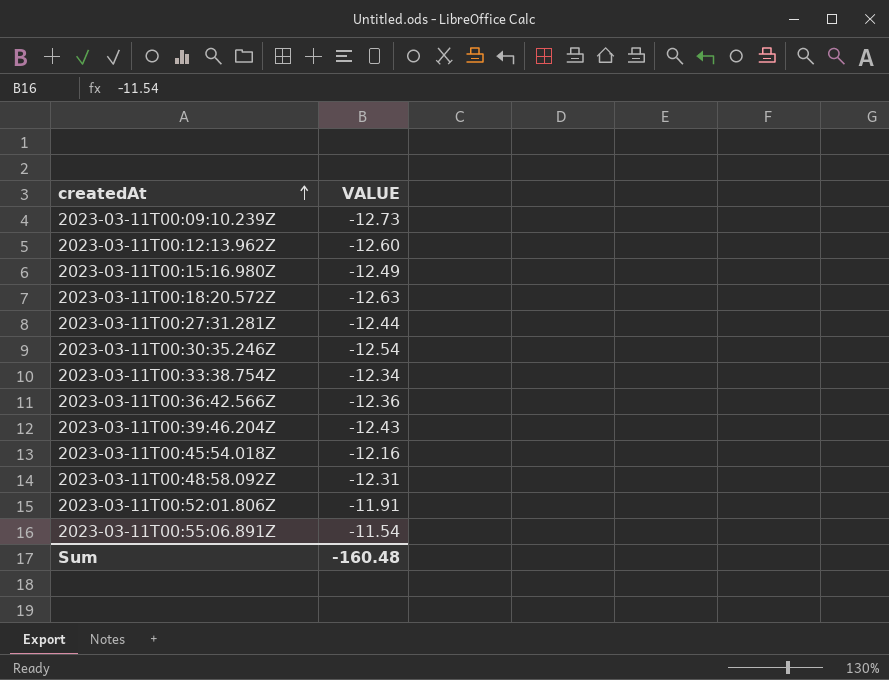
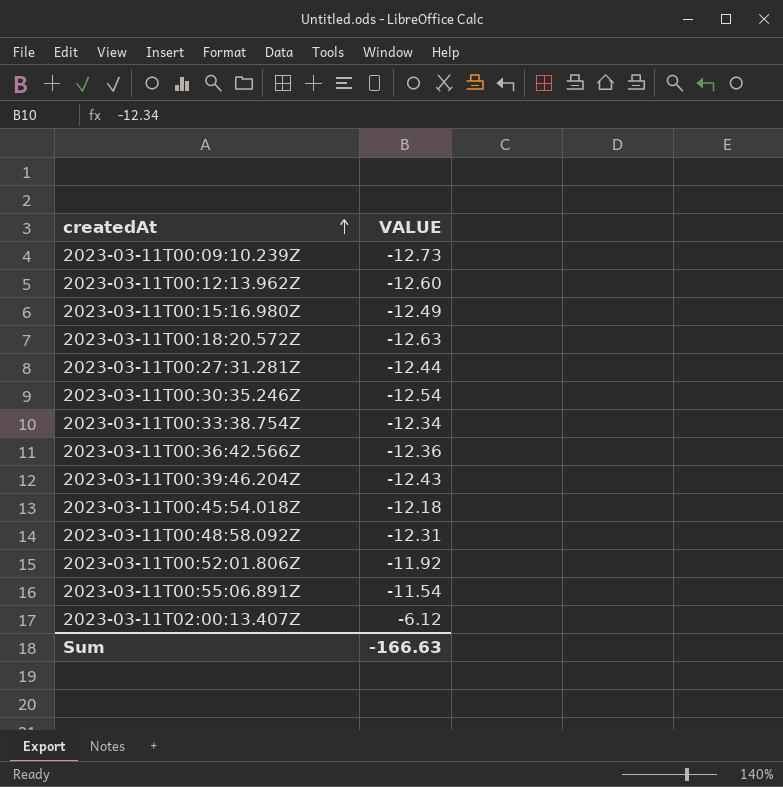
2023-03-11T00:45:54.018Z | VALUE: -12.16 -> -12.18
2023-03-11T00:52:01.806Z | VALUE: -11.91 -> -11.92
row 2023-03-11T02:00:13.407Z: none -> -6.12
Sum | VALUE: -160.48 -> -166.63

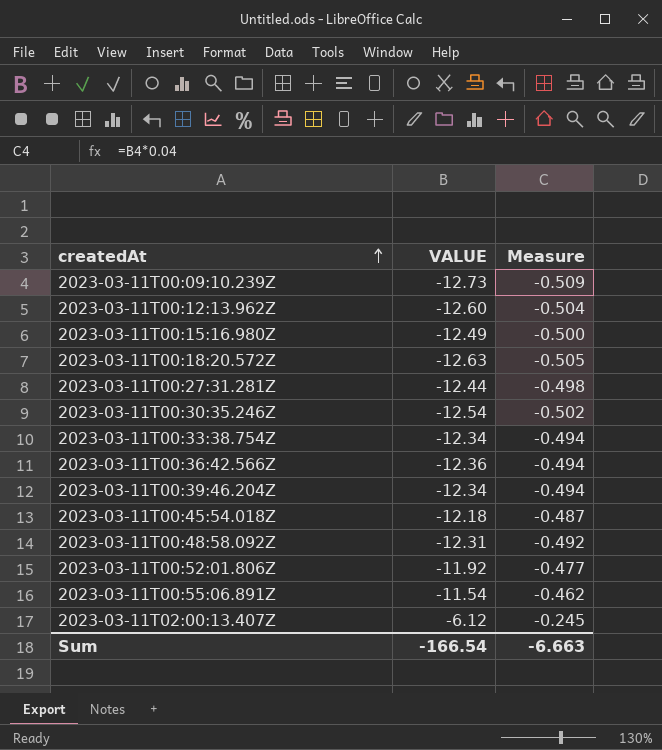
column Measure | formula: none -> [VALUE] * 0.04
2023-03-11T00:39:46.204Z | VALUE: -12.43 -> -12.34
Sum | VALUE: -166.63 -> -166.54

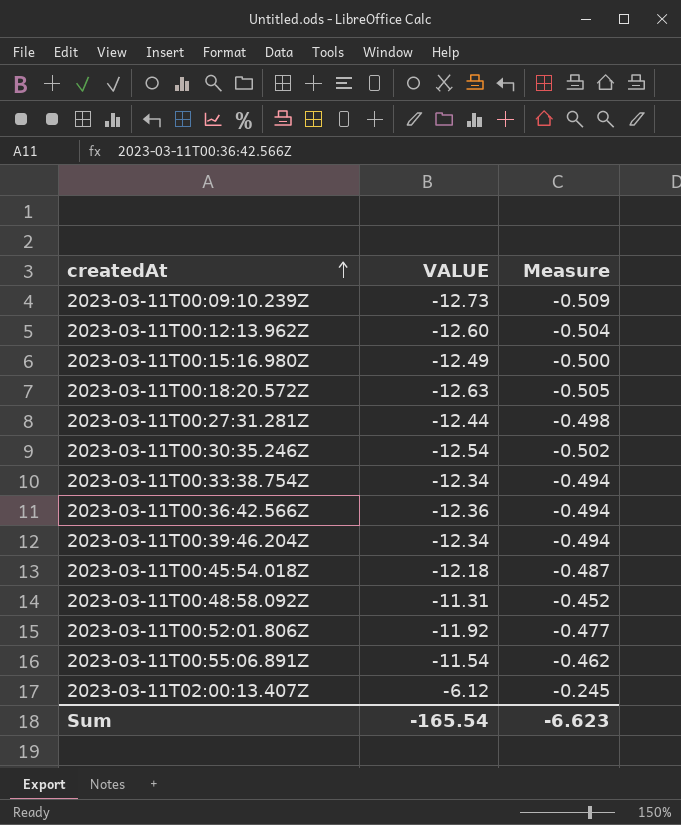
2023-03-11T00:48:58.092Z | VALUE: -12.31 -> -11.31
2023-03-11T00:48:58.092Z | Measure: -0.492 -> -0.452
Sum | VALUE: -166.54 -> -165.54
Sum | Measure: -6.663 -> -6.623

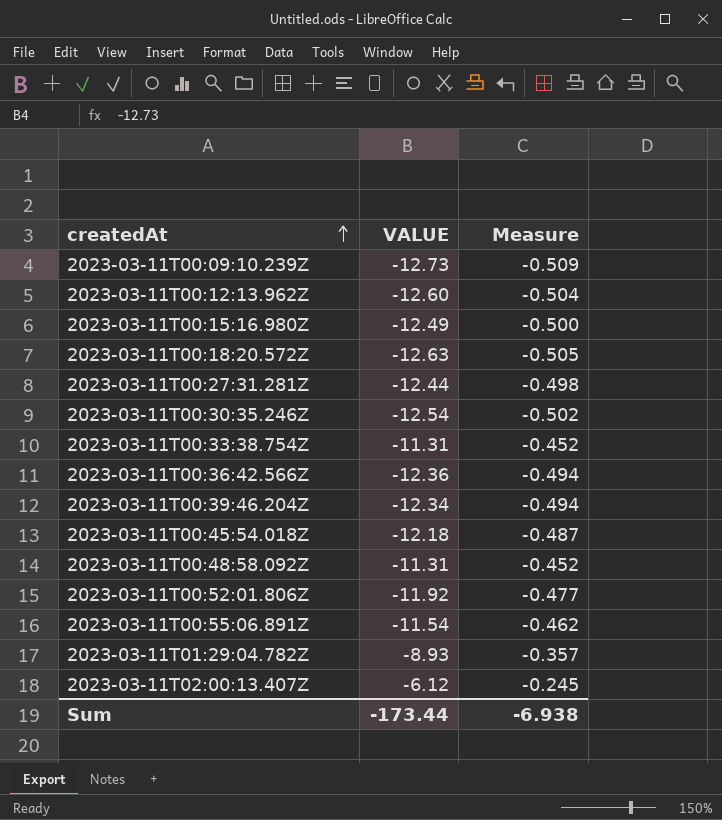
2023-03-11T00:33:38.754Z | VALUE: -12.34 -> -11.31
2023-03-11T00:33:38.754Z | Measure: -0.494 -> -0.452
row 2023-03-11T01:29:04.782Z: none -> -8.93 | -0.357
Sum | VALUE: -165.54 -> -173.44
Sum | Measure: -6.623 -> -6.938

